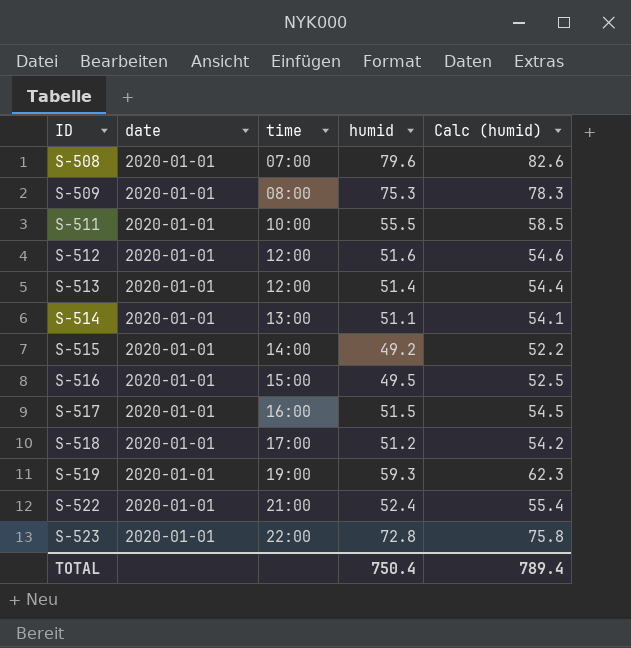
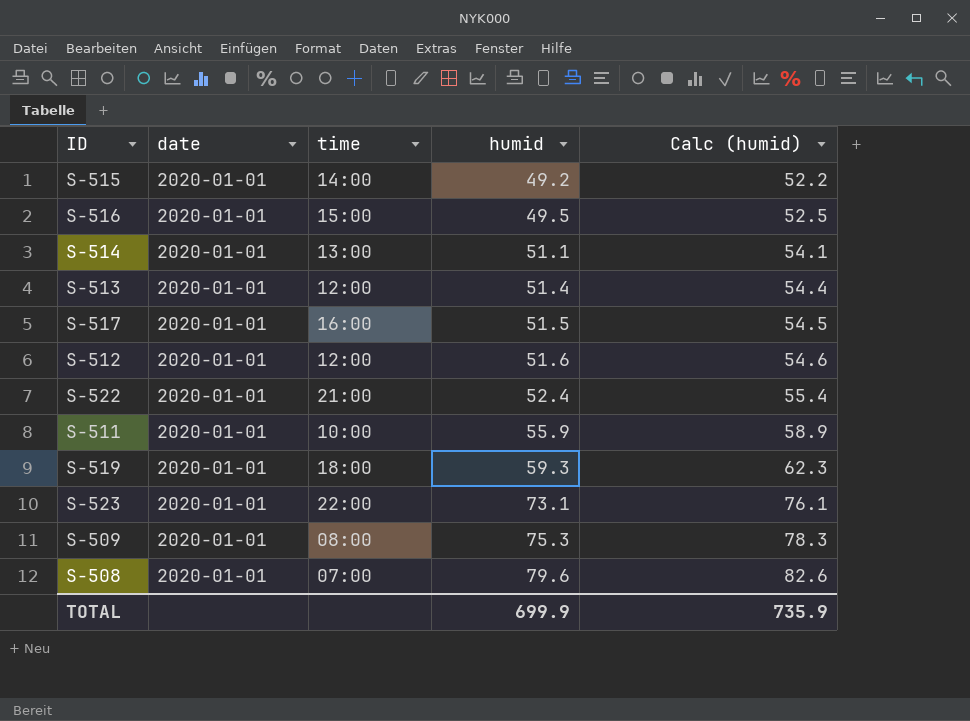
row order: ID ascending -> humid ascending
row S-518: 2020-01-01 | 17:00 | 51.2 | 54.2 -> none
S-511 | humid: 55.5 -> 55.9
S-511 | Calc (humid): 58.5 -> 58.9
S-519 | time: 19:00 -> 18:00
S-523 | humid: 72.8 -> 73.1
S-523 | Calc (humid): 75.8 -> 76.1
TOTAL | humid: 750.4 -> 699.9
TOTAL | Calc (humid): 789.4 -> 735.9

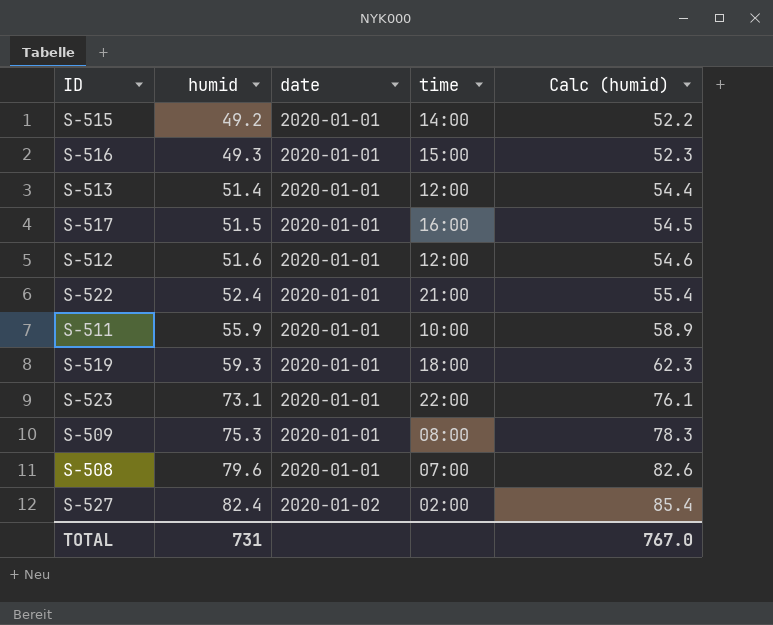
column humid | position: 4 -> 2
row S-514: 2020-01-01 | 13:00 | 51.1 | 54.1 -> none
S-516 | humid: 49.5 -> 49.3
S-516 | Calc (humid): 52.5 -> 52.3
row S-527: none -> 82.4 | 2020-01-02 | 02:00 | 85.4
TOTAL | humid: 699.9 -> 731
TOTAL | Calc (humid): 735.9 -> 767.0

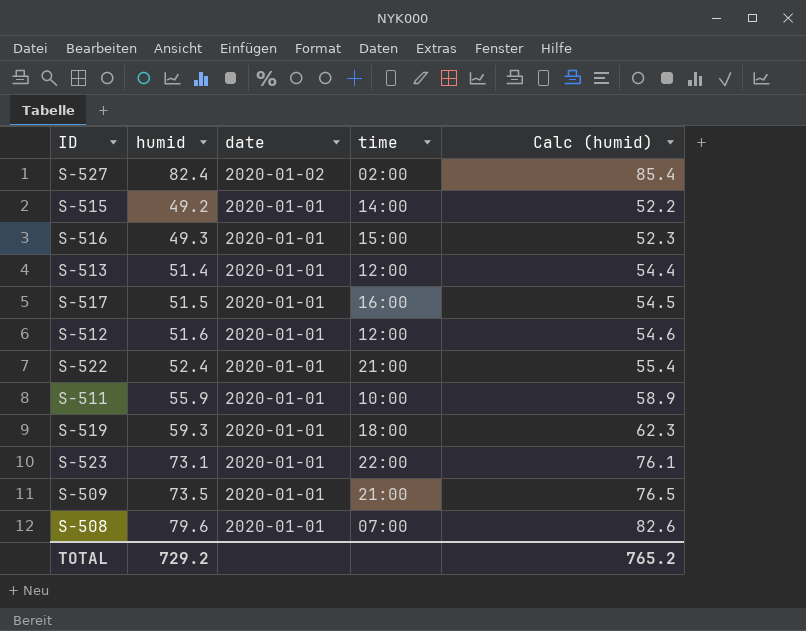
row order: humid ascending -> date descending
S-509 | humid: 75.3 -> 73.5
S-509 | time: 08:00 -> 21:00
S-509 | Calc (humid): 78.3 -> 76.5
TOTAL | humid: 731 -> 729.2
TOTAL | Calc (humid): 767.0 -> 765.2

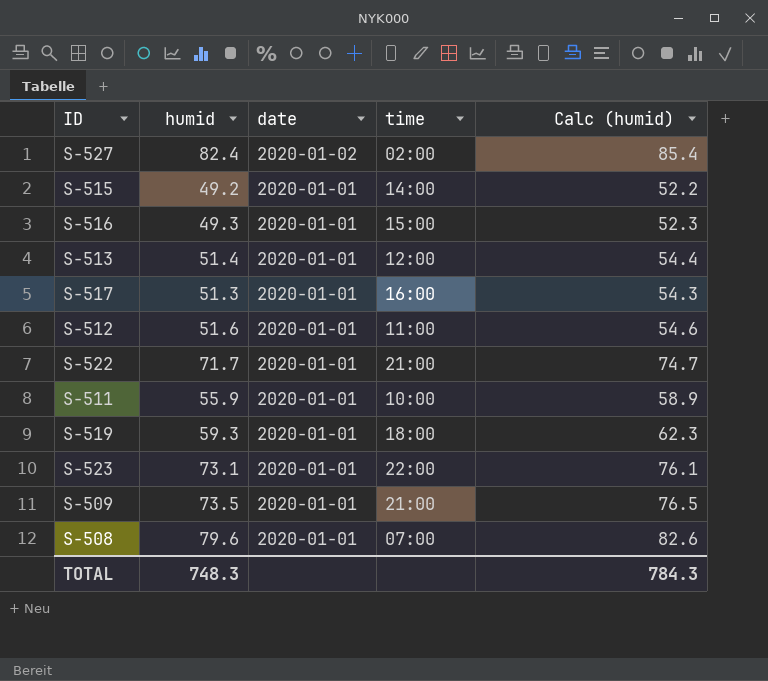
S-517 | humid: 51.5 -> 51.3
S-517 | Calc (humid): 54.5 -> 54.3
S-512 | time: 12:00 -> 11:00
S-522 | humid: 52.4 -> 71.7
S-522 | Calc (humid): 55.4 -> 74.7
TOTAL | humid: 729.2 -> 748.3
TOTAL | Calc (humid): 765.2 -> 784.3

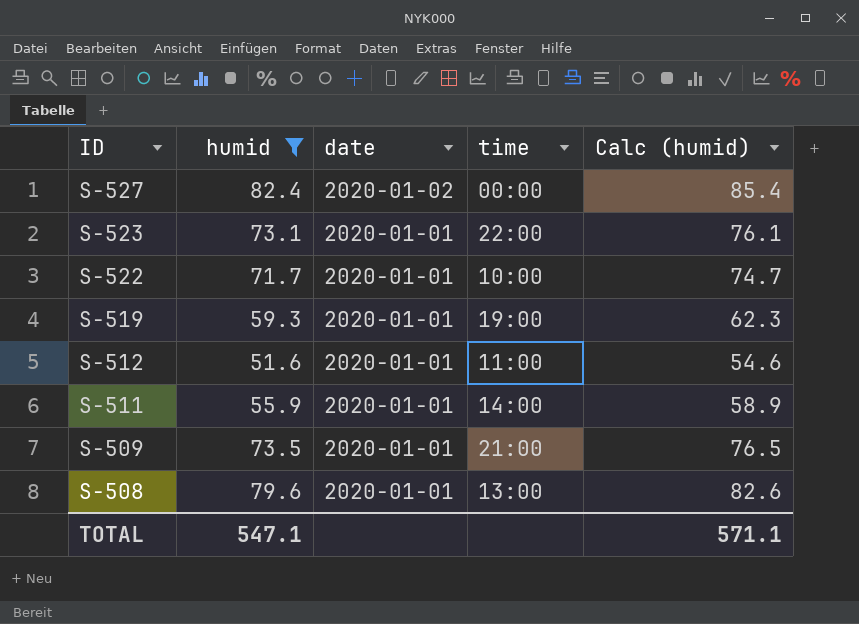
filter: none -> humid >= 51.6
row order: date descending -> ID descending
S-527 | time: 02:00 -> 00:00
S-522 | time: 21:00 -> 10:00
S-519 | time: 18:00 -> 19:00
S-511 | time: 10:00 -> 14:00
S-508 | time: 07:00 -> 13:00
TOTAL | humid: 748.3 -> 547.1
TOTAL | Calc (humid): 784.3 -> 571.1

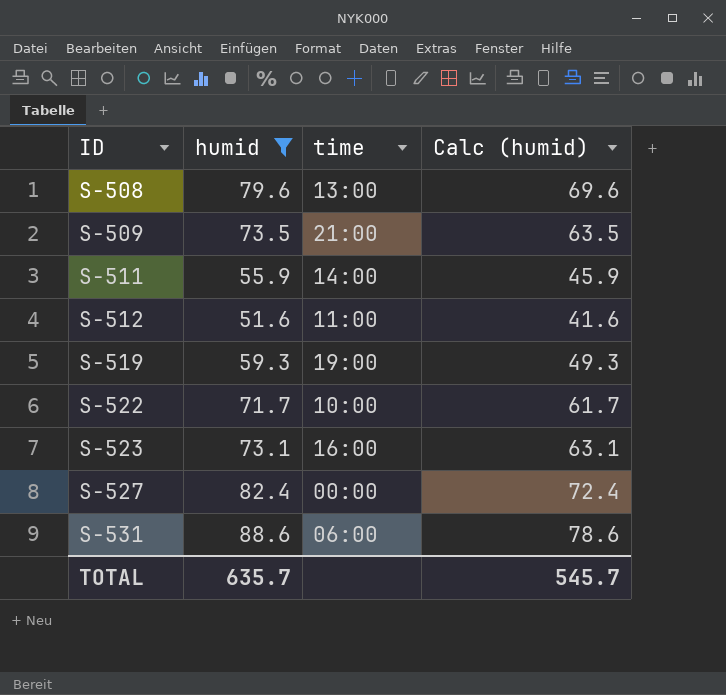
row order: ID descending -> ID ascending
column date | position: 3 -> none
column Calc (humid) | formula: [humid] + 3 -> [humid] - 10
S-523 | time: 22:00 -> 16:00
row S-531: none -> 88.6 | 06:00 | 78.6
TOTAL | humid: 547.1 -> 635.7
TOTAL | Calc (humid): 571.1 -> 545.7

